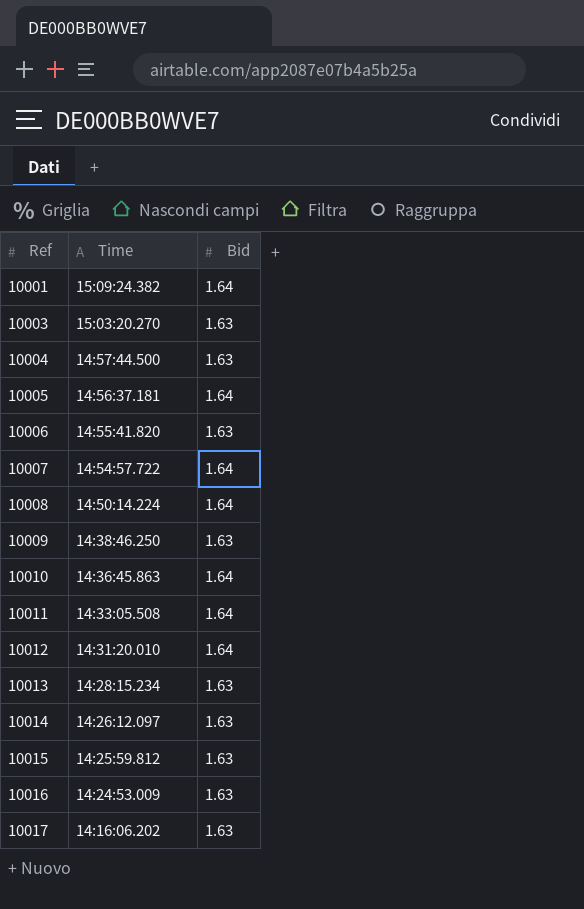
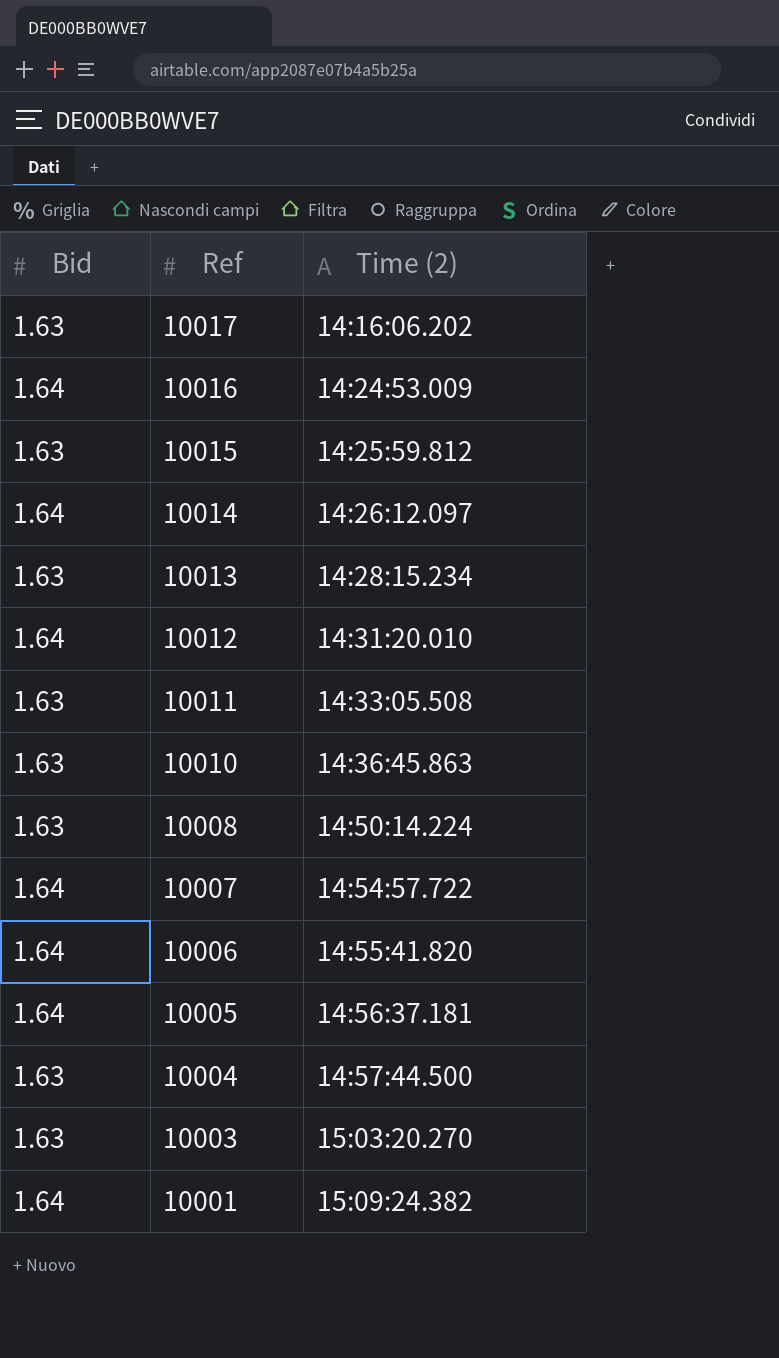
row order: Ref ascending -> Ref descending
column Bid | position: 3 -> 1
column name: Time -> Time (2)
row 10009: 14:38:46.250 | 1.63 -> none
10016 | Bid: 1.63 -> 1.64
10014 | Bid: 1.63 -> 1.64
10011 | Bid: 1.64 -> 1.63
10010 | Bid: 1.64 -> 1.63
10008 | Bid: 1.64 -> 1.63
10006 | Bid: 1.63 -> 1.64

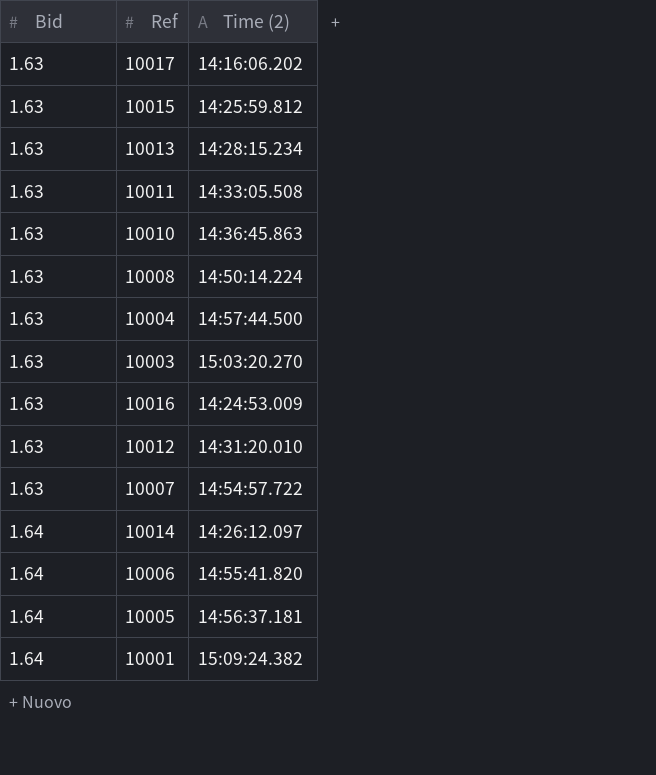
row order: Ref descending -> Bid ascending
10016 | Bid: 1.64 -> 1.63
10012 | Bid: 1.64 -> 1.63
10007 | Bid: 1.64 -> 1.63

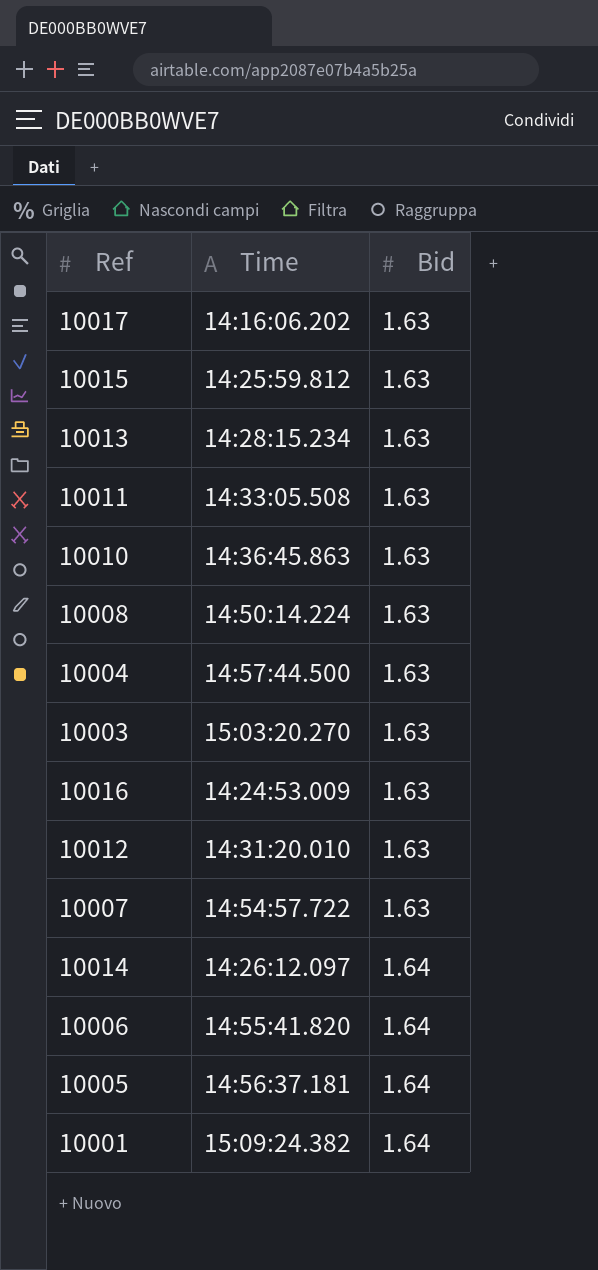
column name: Time (2) -> Time
column Bid | position: 1 -> 3

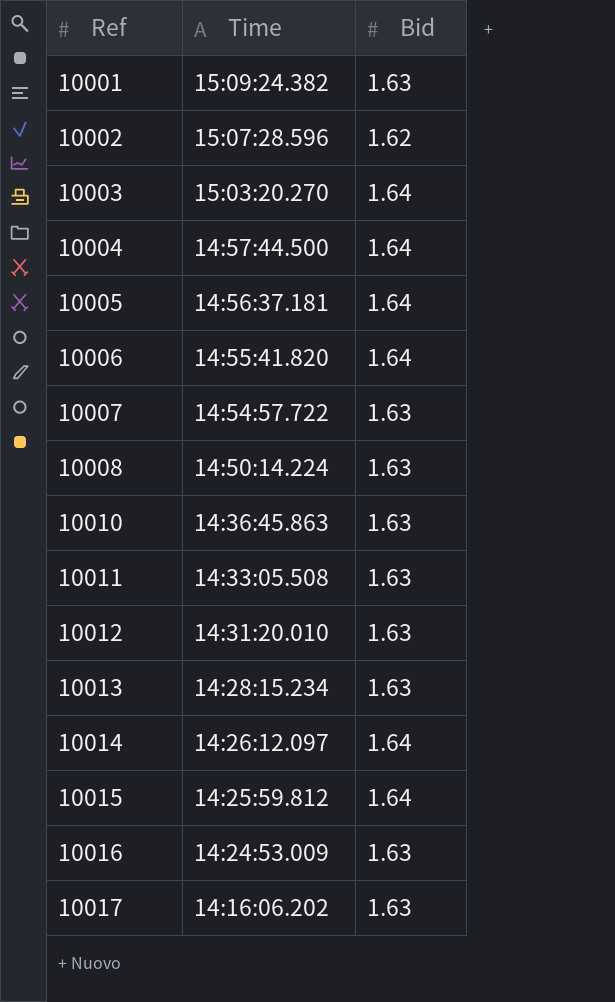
row order: Bid ascending -> Ref ascending
10001 | Bid: 1.64 -> 1.63
row 10002: none -> 15:07:28.596 | 1.62
10003 | Bid: 1.63 -> 1.64
10004 | Bid: 1.63 -> 1.64
10015 | Bid: 1.63 -> 1.64

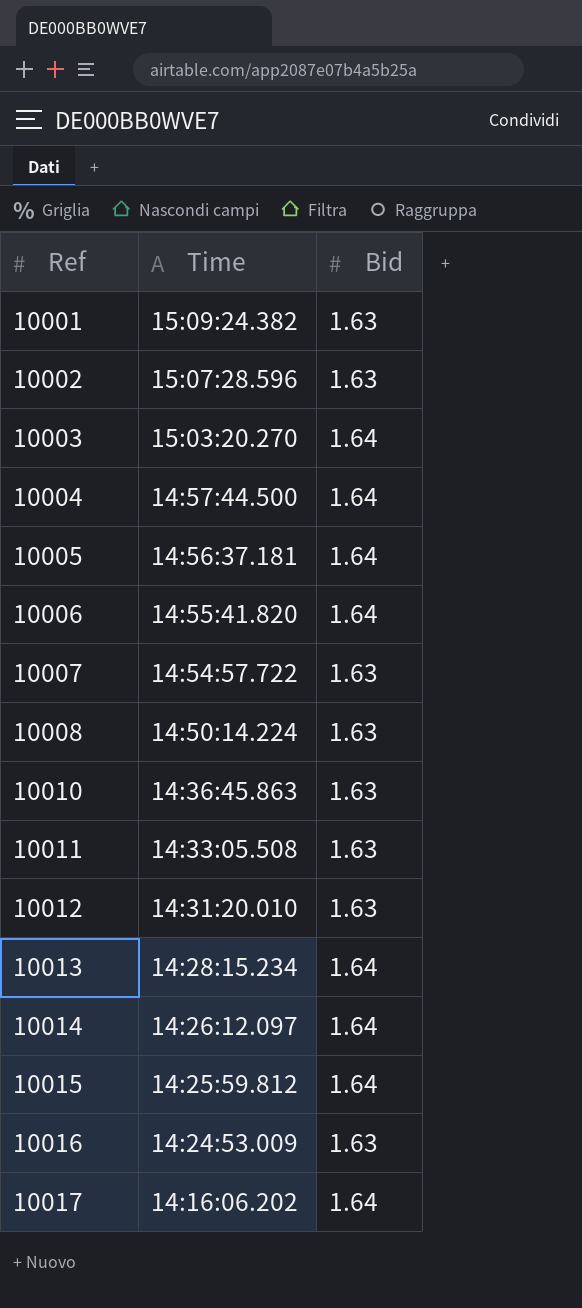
10002 | Bid: 1.62 -> 1.63
10013 | Bid: 1.63 -> 1.64
10017 | Bid: 1.63 -> 1.64

